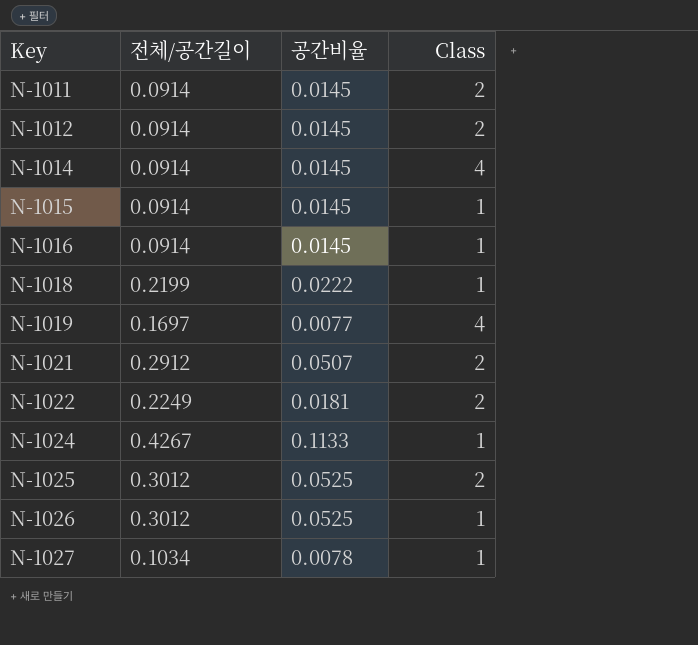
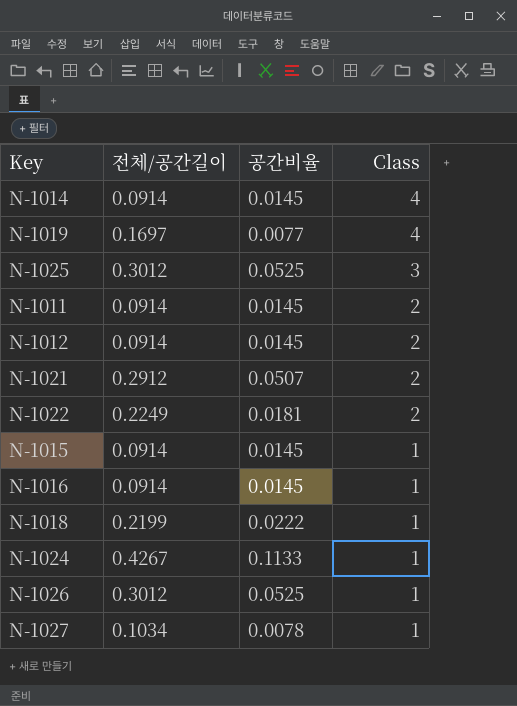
row order: Key ascending -> Class descending
N-1025 | Class: 2 -> 3

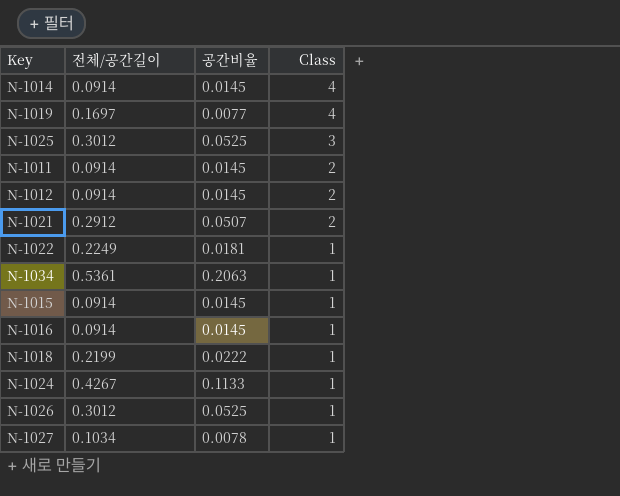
N-1022 | Class: 2 -> 1
row N-1034: none -> 0.5361 | 0.2063 | 1

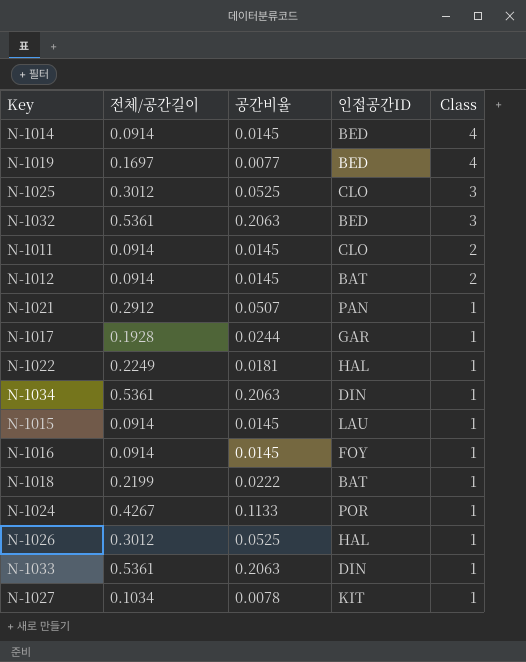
column 인접공간ID | position: none -> 4
row N-1032: none -> 0.5361 | 0.2063 | BED | 3
N-1021 | Class: 2 -> 1
row N-1017: none -> 0.1928 | 0.0244 | GAR | 1
row N-1033: none -> 0.5361 | 0.2063 | DIN | 1

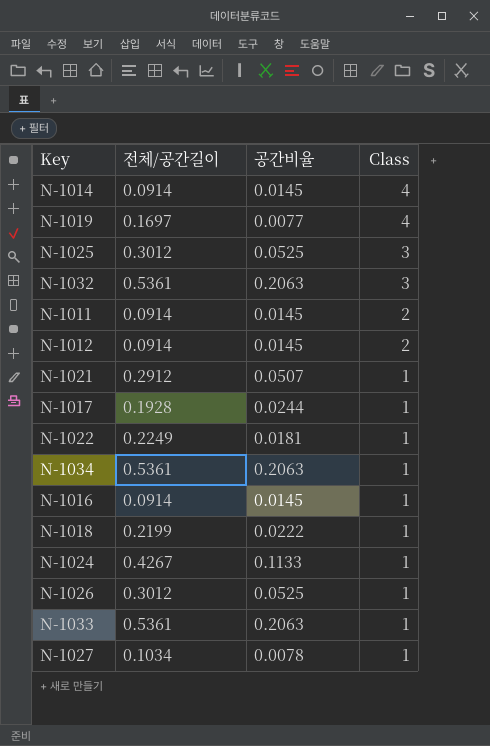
column 인접공간ID | position: 4 -> none
row N-1015: 0.0914 | 0.0145 | LAU | 1 -> none

